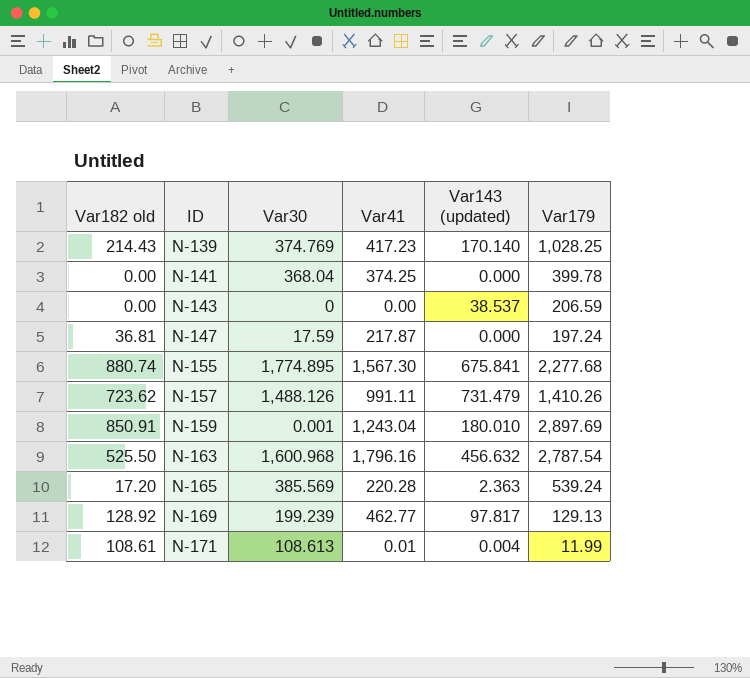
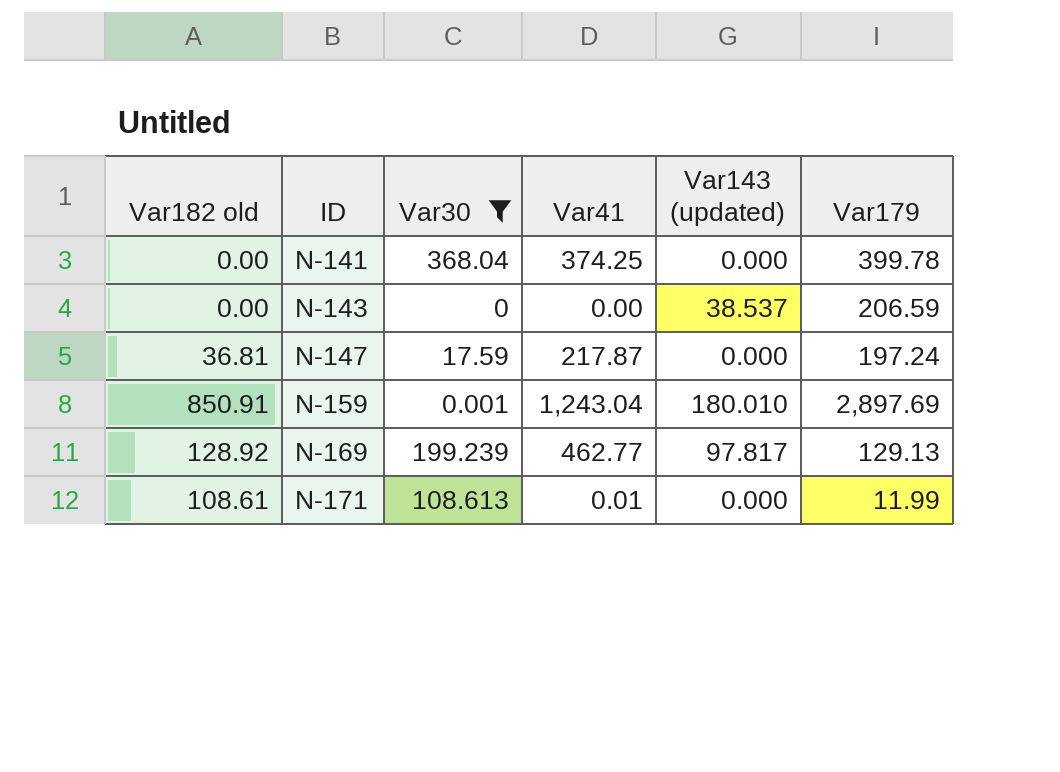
filter: none -> Var30 <= 368.04
N-171 | Var143 (updated): 0.004 -> 0.000

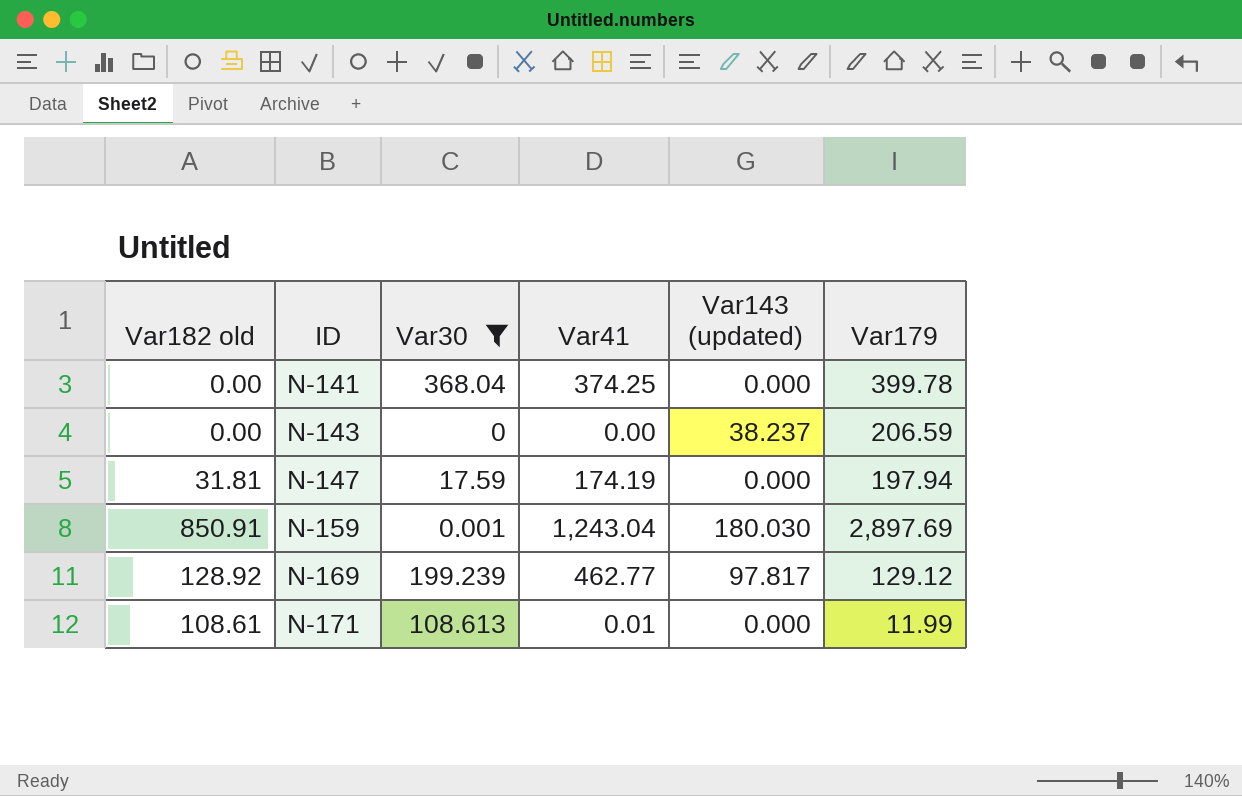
N-143 | Var143 (updated): 38.537 -> 38.237
N-147 | Var182 old: 36.81 -> 31.81
N-147 | Var41: 217.87 -> 174.19
N-147 | Var179: 197.24 -> 197.94
N-159 | Var143 (updated): 180.010 -> 180.030
N-169 | Var179: 129.13 -> 129.12

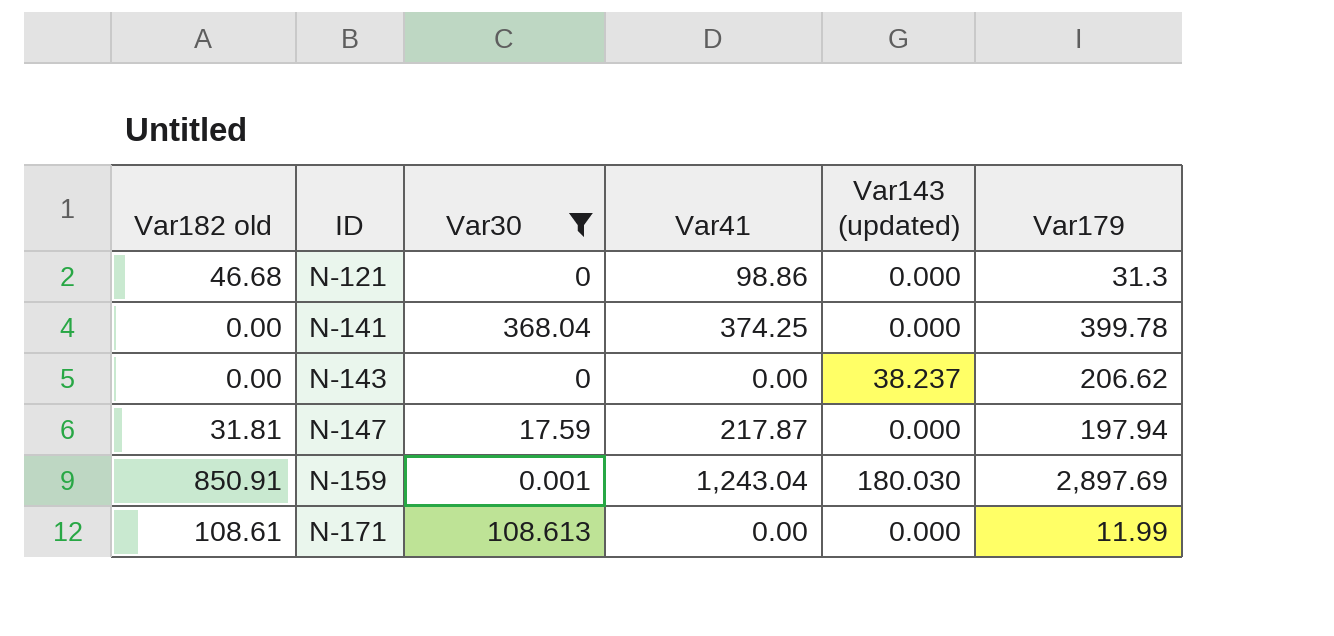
row N-169: 128.92 | 199.239 | 462.77 | 97.817 | 129.12 -> none
row N-121: none -> 46.68 | 0 | 98.86 | 0.000 | 31.3
N-143 | Var179: 206.59 -> 206.62
N-147 | Var41: 174.19 -> 217.87
N-171 | Var41: 0.01 -> 0.00

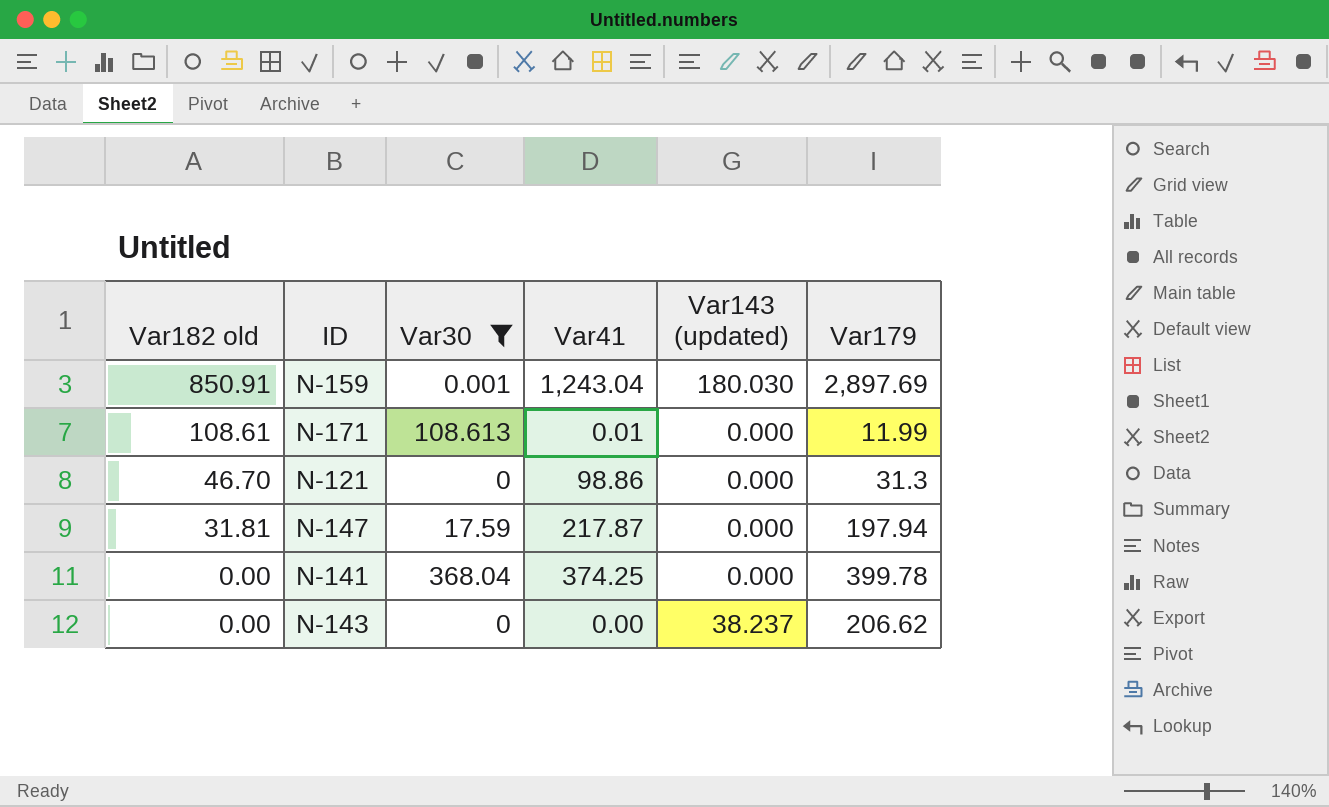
row order: ID ascending -> Var182 old descending
N-171 | Var41: 0.00 -> 0.01
N-121 | Var182 old: 46.68 -> 46.70

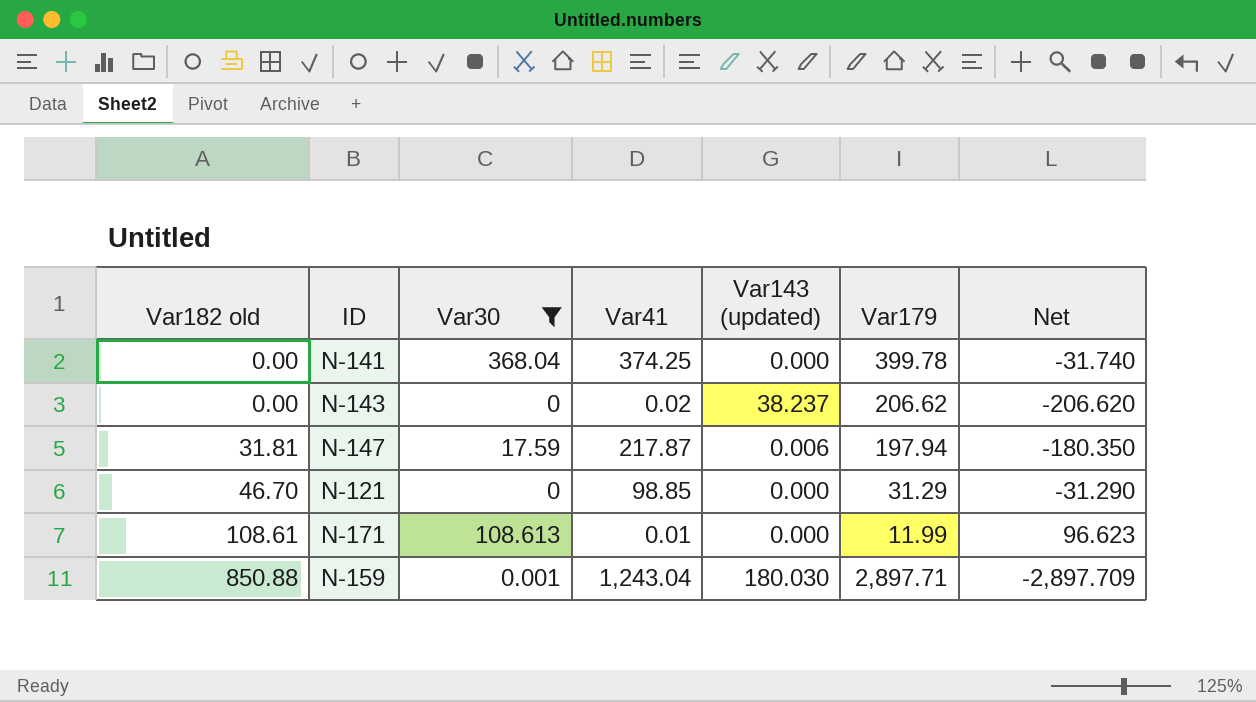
row order: Var182 old descending -> Var182 old ascending
column Net | formula: none -> [Var30] - [Var179]
N-143 | Var41: 0.00 -> 0.02
N-147 | Var143 (updated): 0.000 -> 0.006
N-121 | Var41: 98.86 -> 98.85
N-121 | Var179: 31.3 -> 31.29
N-159 | Var182 old: 850.91 -> 850.88
N-159 | Var179: 2,897.69 -> 2,897.71

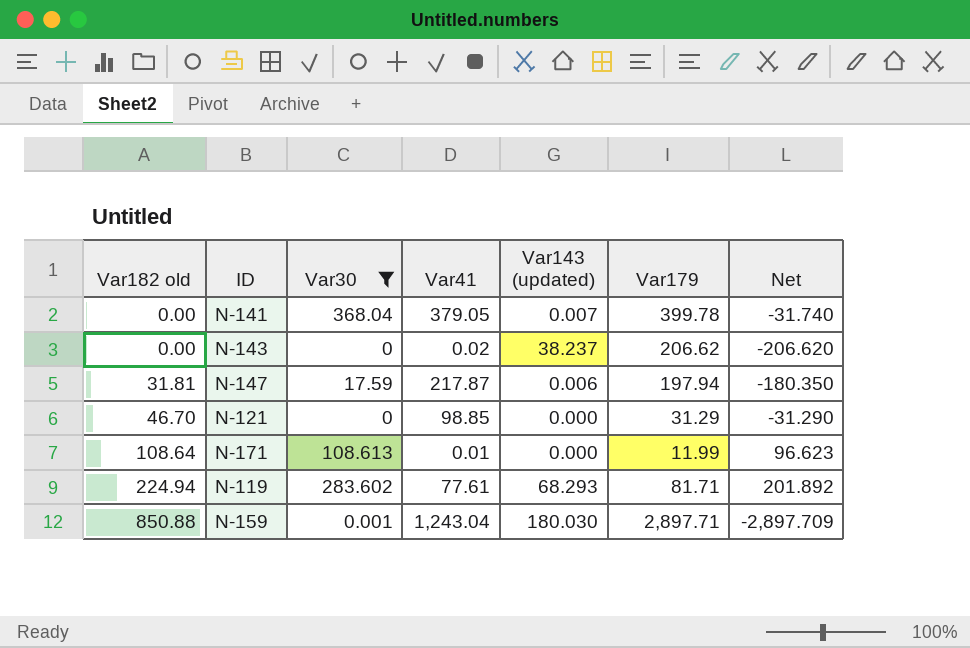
N-141 | Var41: 374.25 -> 379.05
N-141 | Var143 (updated): 0.000 -> 0.007
N-171 | Var182 old: 108.61 -> 108.64
row N-119: none -> 224.94 | 283.602 | 77.61 | 68.293 | 81.71 | 201.892

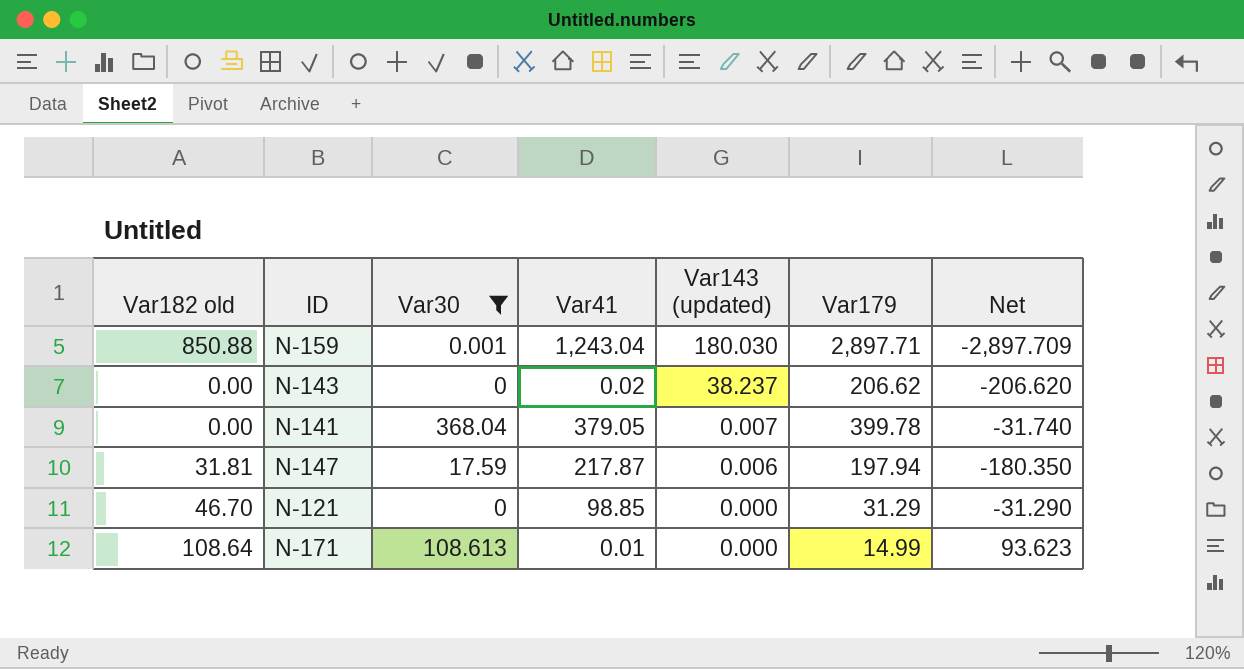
row order: Var182 old ascending -> Var143 (updated) descending
row N-119: 224.94 | 283.602 | 77.61 | 68.293 | 81.71 | 201.892 -> none
N-171 | Var179: 11.99 -> 14.99
N-171 | Net: 96.623 -> 93.623

